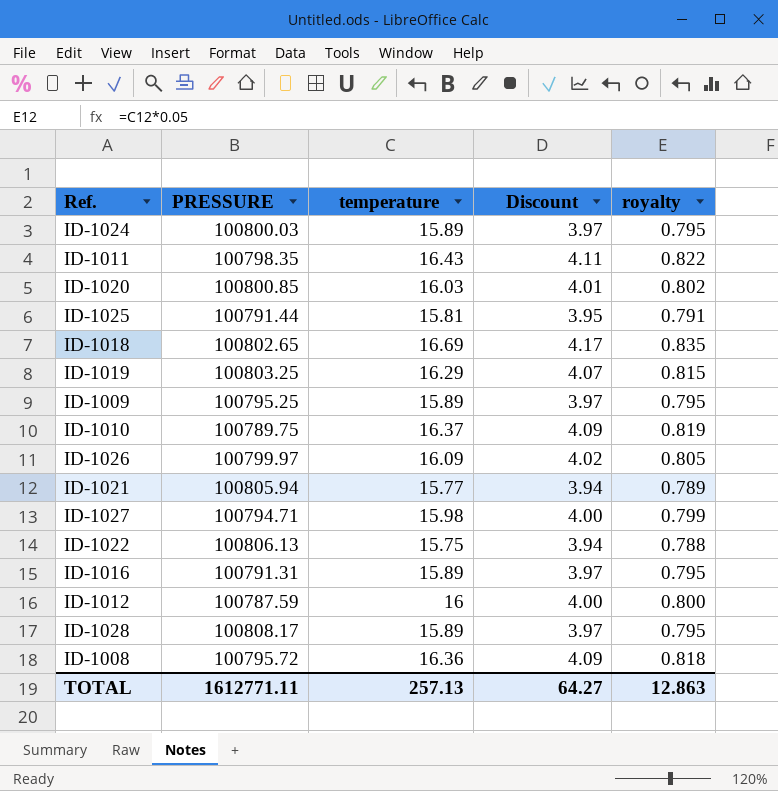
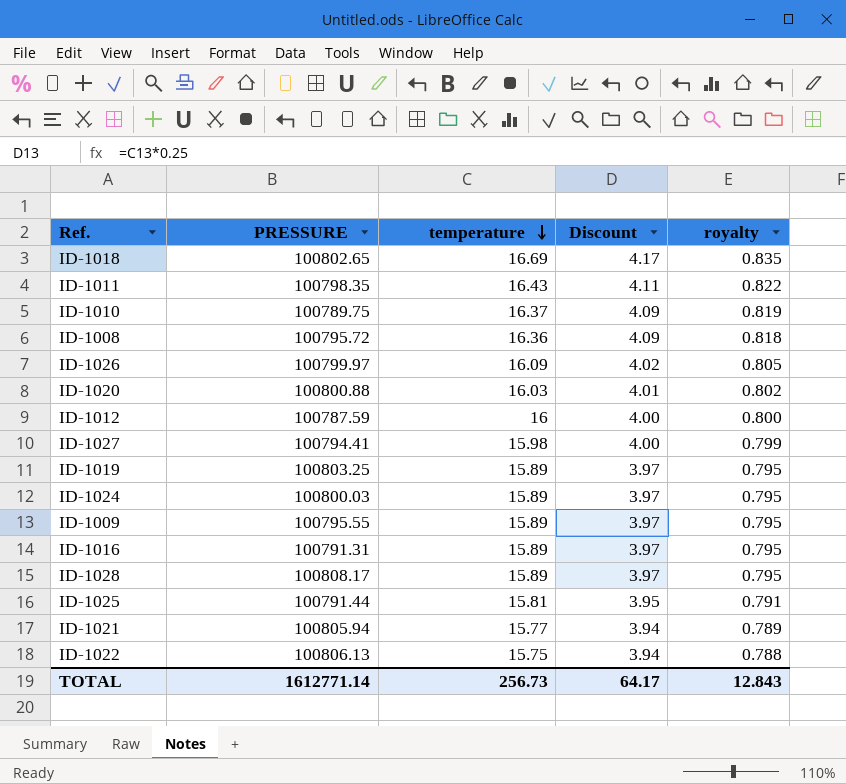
row order: none -> temperature descending
ID-1020 | PRESSURE: 100800.85 -> 100800.88
ID-1027 | PRESSURE: 100794.71 -> 100794.41
ID-1019 | temperature: 16.29 -> 15.89
ID-1019 | Discount: 4.07 -> 3.97
ID-1019 | royalty: 0.815 -> 0.795
ID-1009 | PRESSURE: 100795.25 -> 100795.55
TOTAL | PRESSURE: 1612771.11 -> 1612771.14
TOTAL | temperature: 257.13 -> 256.73
TOTAL | Discount: 64.27 -> 64.17
TOTAL | royalty: 12.863 -> 12.843

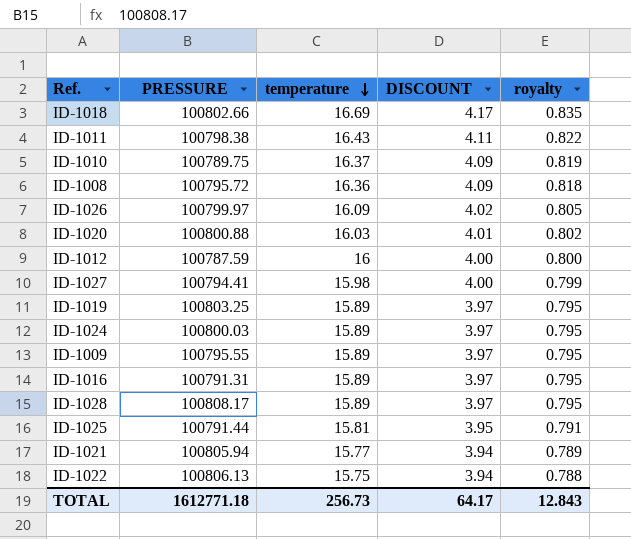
column name: Discount -> DISCOUNT
ID-1018 | PRESSURE: 100802.65 -> 100802.66
ID-1011 | PRESSURE: 100798.35 -> 100798.38
TOTAL | PRESSURE: 1612771.14 -> 1612771.18

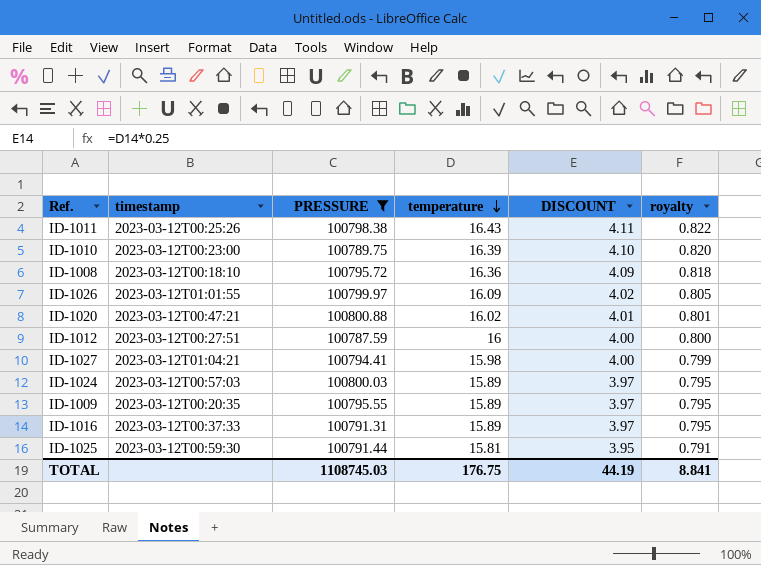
filter: none -> PRESSURE <= 100800.88
column timestamp | position: none -> 2
ID-1010 | temperature: 16.37 -> 16.39
ID-1010 | DISCOUNT: 4.09 -> 4.10
ID-1010 | royalty: 0.819 -> 0.820
ID-1020 | temperature: 16.03 -> 16.02
ID-1020 | royalty: 0.802 -> 0.801
TOTAL | PRESSURE: 1612771.18 -> 1108745.03
TOTAL | temperature: 256.73 -> 176.75
TOTAL | DISCOUNT: 64.17 -> 44.19
TOTAL | royalty: 12.843 -> 8.841

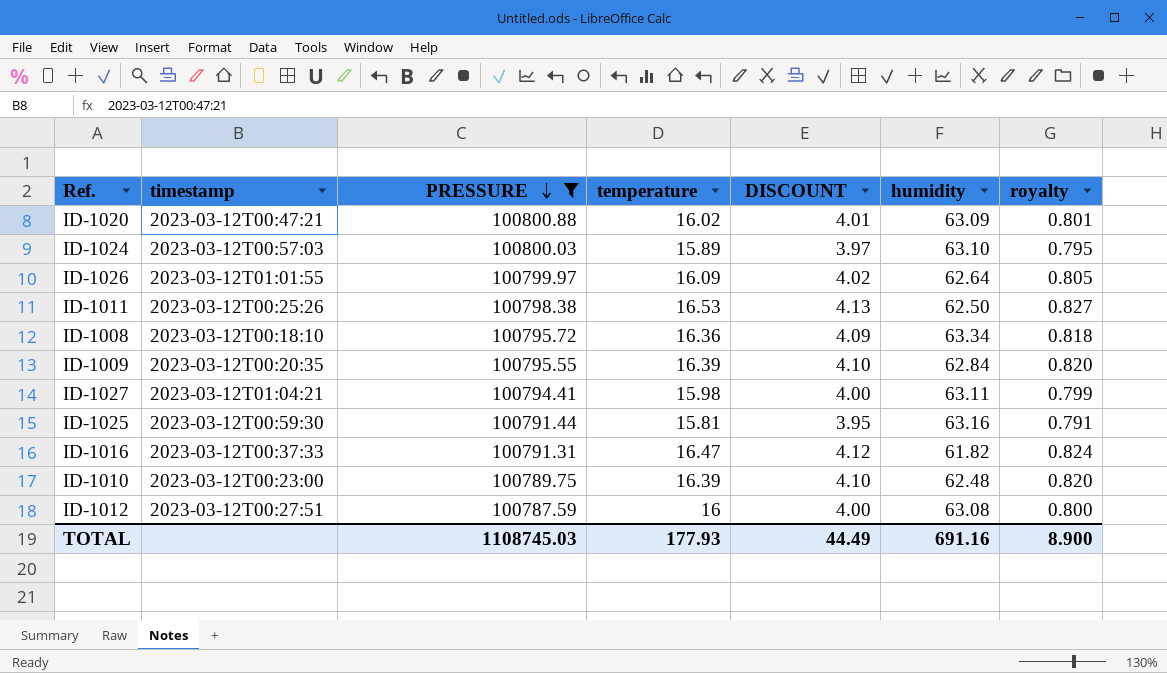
row order: temperature descending -> PRESSURE descending
column humidity | position: none -> 6
ID-1011 | temperature: 16.43 -> 16.53
ID-1011 | DISCOUNT: 4.11 -> 4.13
ID-1011 | royalty: 0.822 -> 0.827
ID-1009 | temperature: 15.89 -> 16.39
ID-1009 | DISCOUNT: 3.97 -> 4.10
ID-1009 | royalty: 0.795 -> 0.820
ID-1016 | temperature: 15.89 -> 16.47
ID-1016 | DISCOUNT: 3.97 -> 4.12
ID-1016 | royalty: 0.795 -> 0.824
TOTAL | temperature: 176.75 -> 177.93
TOTAL | DISCOUNT: 44.19 -> 44.49
TOTAL | royalty: 8.841 -> 8.900

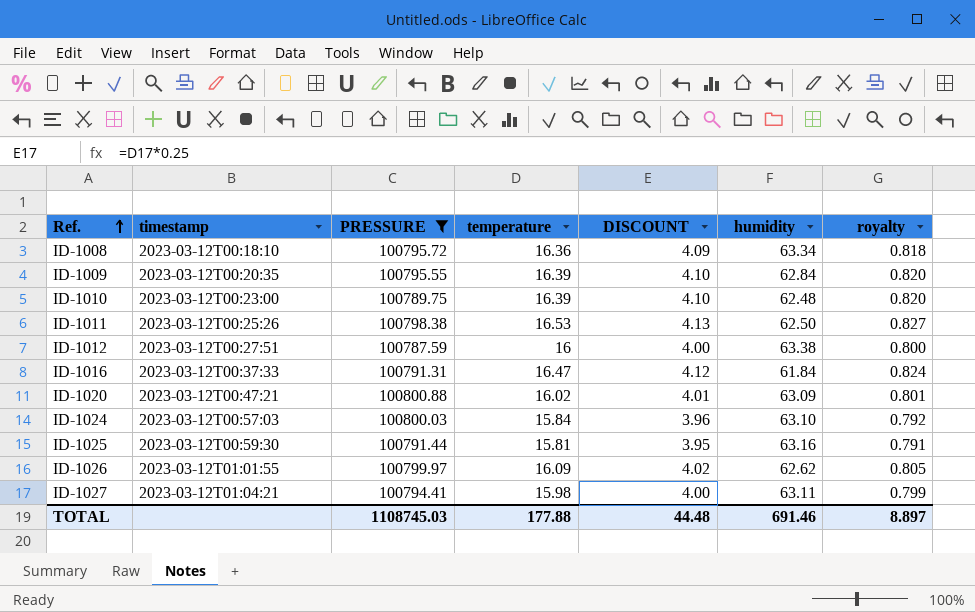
row order: PRESSURE descending -> Ref. ascending
ID-1012 | humidity: 63.08 -> 63.38
ID-1016 | humidity: 61.82 -> 61.84
ID-1024 | temperature: 15.89 -> 15.84
ID-1024 | DISCOUNT: 3.97 -> 3.96
ID-1024 | royalty: 0.795 -> 0.792
ID-1026 | humidity: 62.64 -> 62.62
TOTAL | temperature: 177.93 -> 177.88
TOTAL | DISCOUNT: 44.49 -> 44.48
TOTAL | humidity: 691.16 -> 691.46
TOTAL | royalty: 8.900 -> 8.897

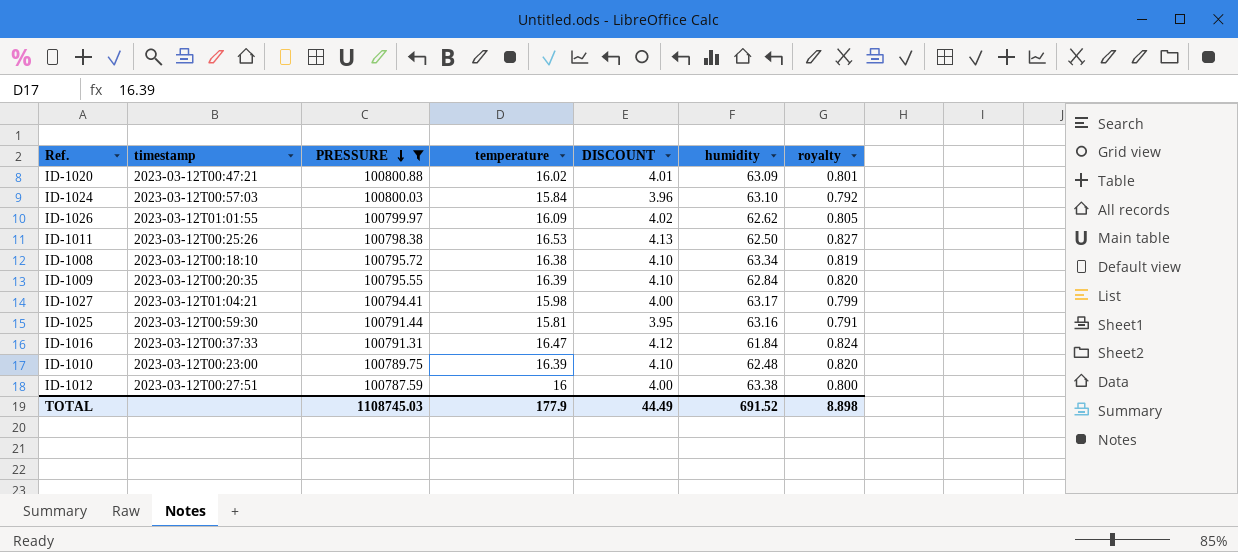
row order: Ref. ascending -> PRESSURE descending
ID-1008 | temperature: 16.36 -> 16.38
ID-1008 | DISCOUNT: 4.09 -> 4.10
ID-1008 | royalty: 0.818 -> 0.819
ID-1027 | humidity: 63.11 -> 63.17
TOTAL | temperature: 177.88 -> 177.9
TOTAL | DISCOUNT: 44.48 -> 44.49
TOTAL | humidity: 691.46 -> 691.52
TOTAL | royalty: 8.897 -> 8.898

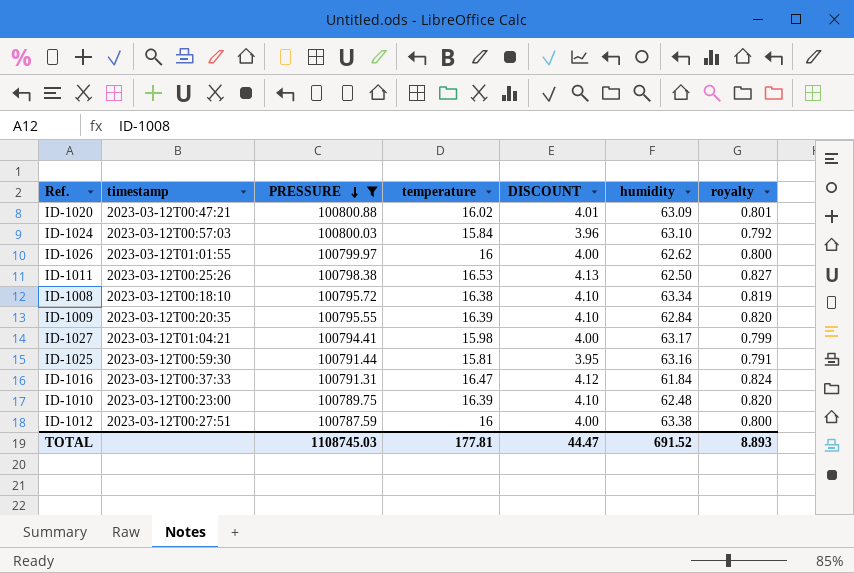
ID-1026 | temperature: 16.09 -> 16
ID-1026 | DISCOUNT: 4.02 -> 4.00
ID-1026 | royalty: 0.805 -> 0.800
TOTAL | temperature: 177.9 -> 177.81
TOTAL | DISCOUNT: 44.49 -> 44.47
TOTAL | royalty: 8.898 -> 8.893

